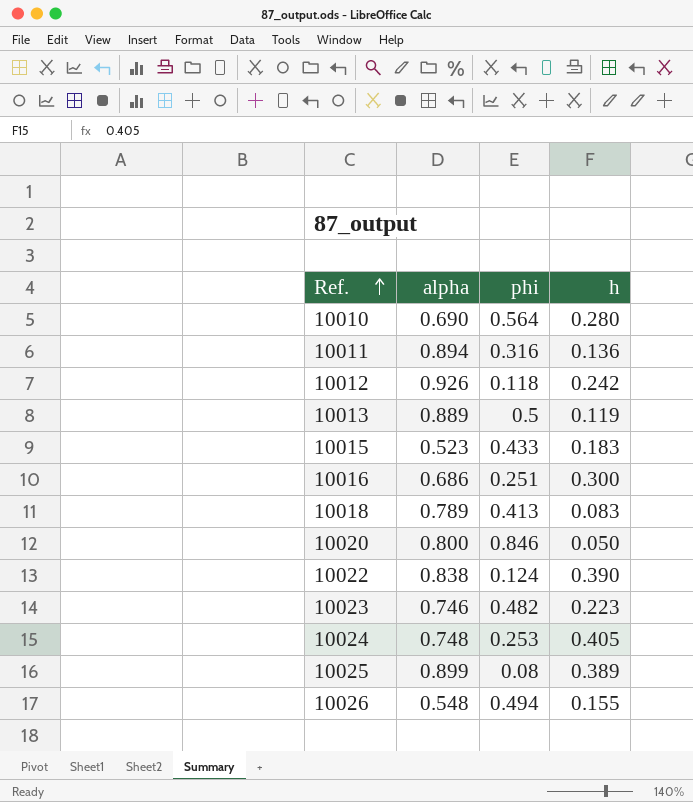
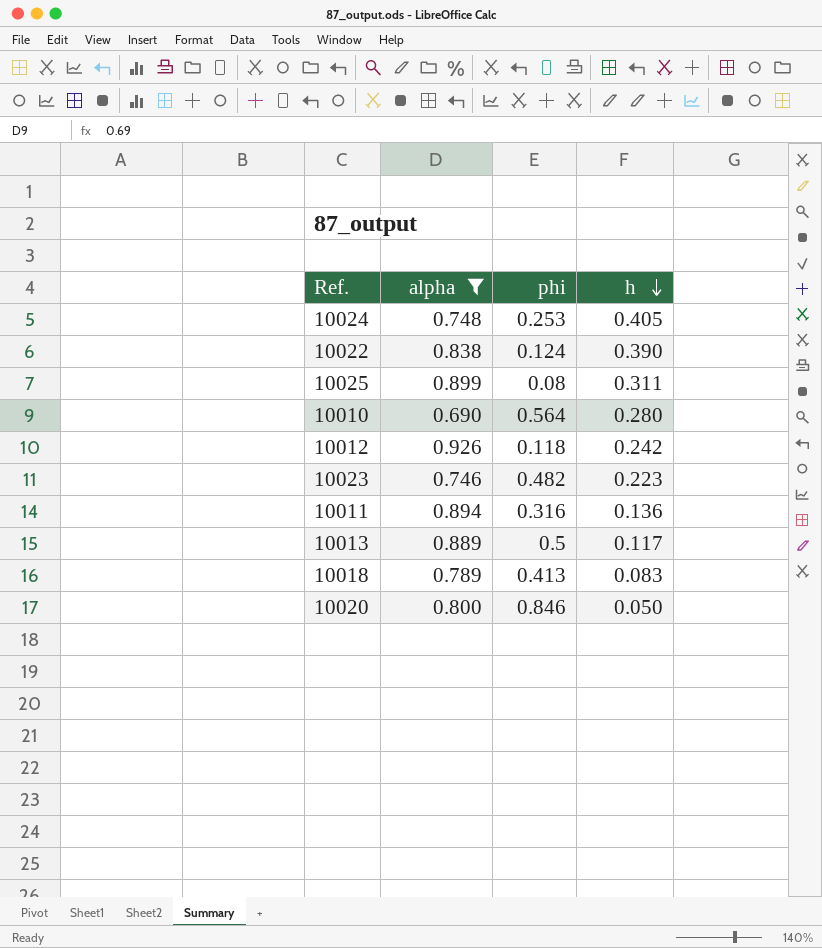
filter: none -> alpha >= 0.690
row order: Ref. ascending -> h descending
10025 | h: 0.389 -> 0.311
10013 | h: 0.119 -> 0.117

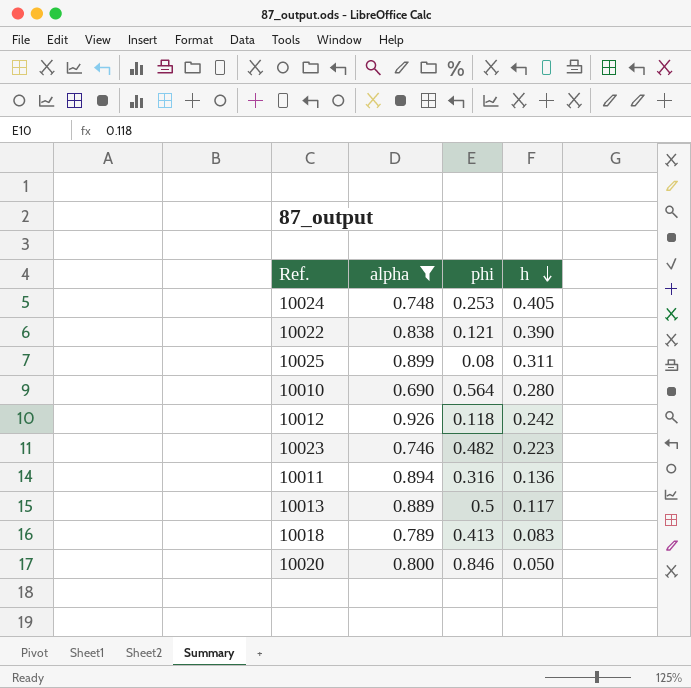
10022 | phi: 0.124 -> 0.121

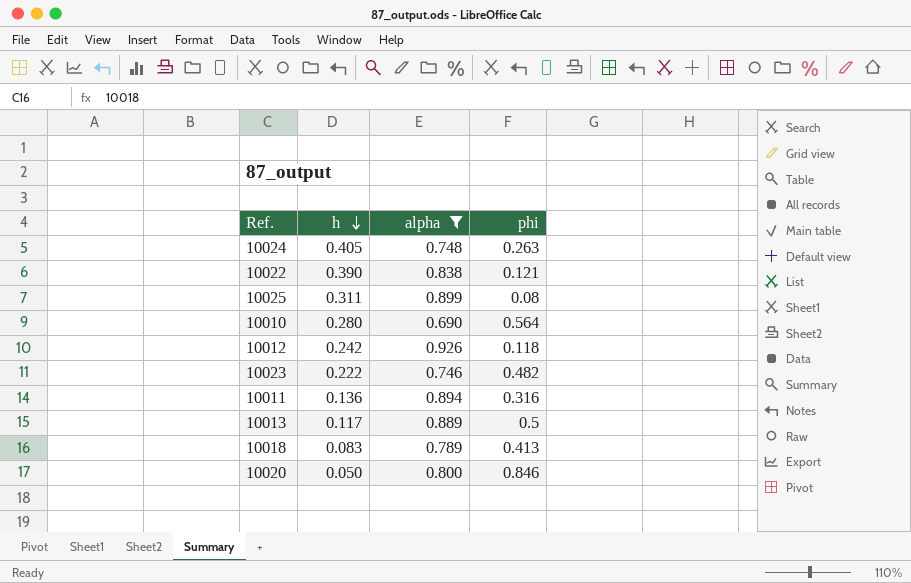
column h | position: 4 -> 2
10024 | phi: 0.253 -> 0.263
10023 | h: 0.223 -> 0.222

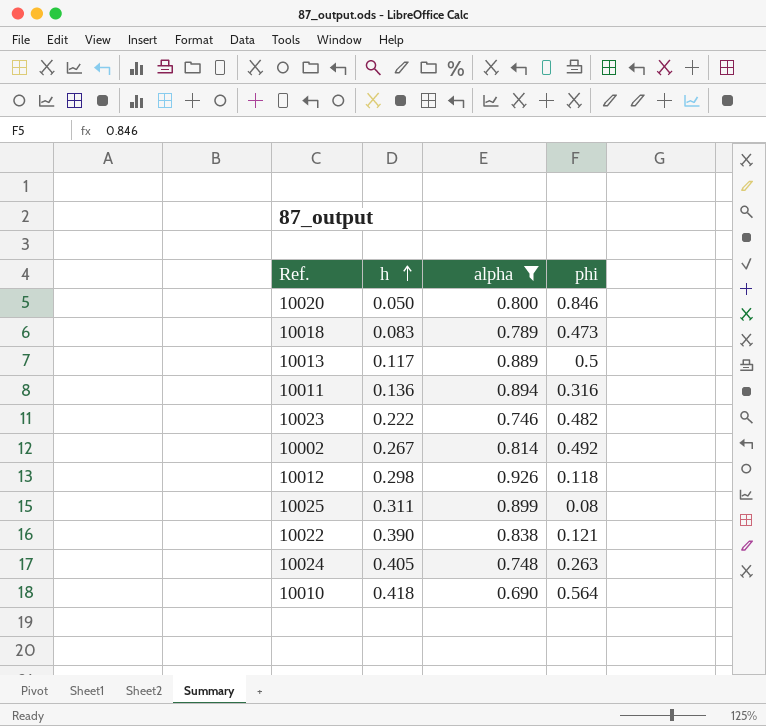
row order: h descending -> h ascending
10018 | phi: 0.413 -> 0.473
row 10002: none -> 0.267 | 0.814 | 0.492
10012 | h: 0.242 -> 0.298
10010 | h: 0.280 -> 0.418

